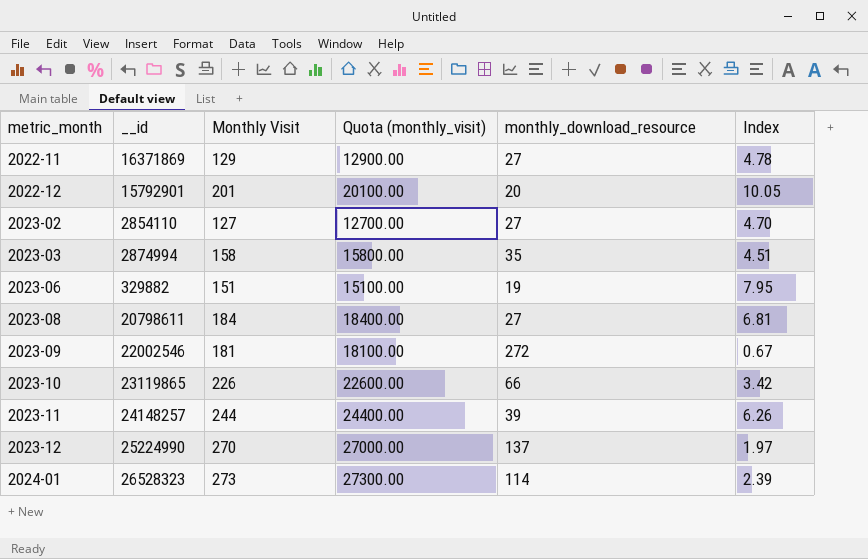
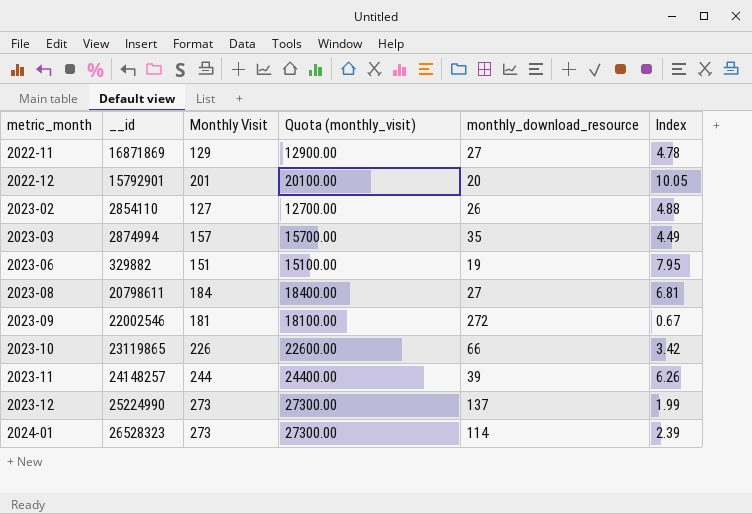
2022-11 | __id: 16371869 -> 16871869
2023-02 | monthly_download_resource: 27 -> 26
2023-02 | Index: 4.70 -> 4.88
2023-03 | Monthly Visit: 158 -> 157
2023-03 | Quota (monthly_visit): 15800.00 -> 15700.00
2023-03 | Index: 4.51 -> 4.49
2023-12 | Monthly Visit: 270 -> 273
2023-12 | Quota (monthly_visit): 27000.00 -> 27300.00
2023-12 | Index: 1.97 -> 1.99

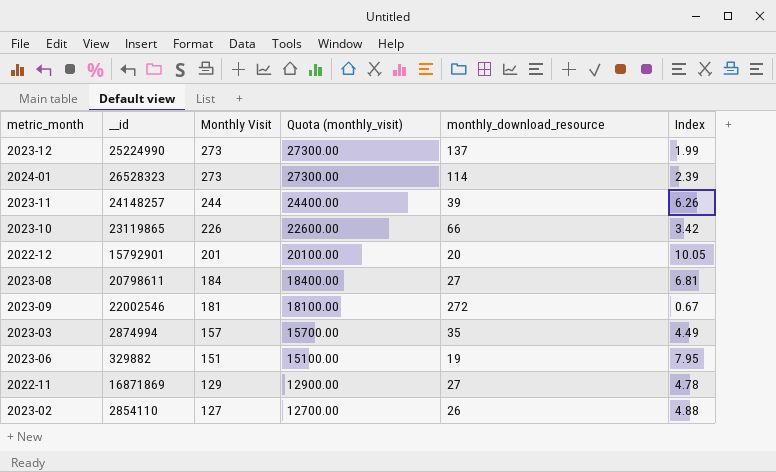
row order: metric_month ascending -> Monthly Visit descending

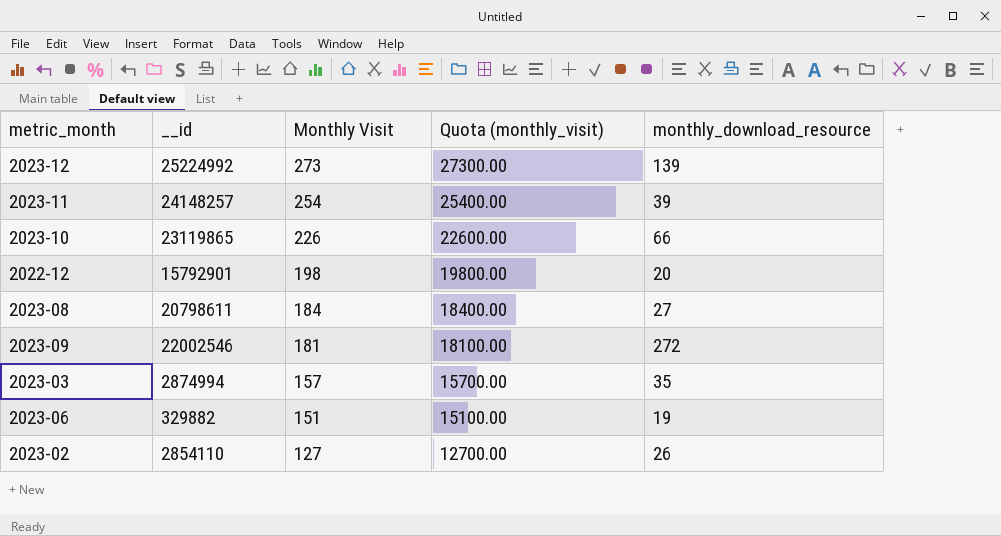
column Index | formula: [Monthly Visit] / [monthly_download_resource] -> none
row 2024-01: 26528323 | 273 | 27300.00 | 114 | 2.39 -> none
row 2022-11: 16871869 | 129 | 12900.00 | 27 | 4.78 -> none
2023-12 | __id: 25224990 -> 25224992
2023-12 | monthly_download_resource: 137 -> 139
2023-11 | Monthly Visit: 244 -> 254
2023-11 | Quota (monthly_visit): 24400.00 -> 25400.00
2022-12 | Monthly Visit: 201 -> 198
2022-12 | Quota (monthly_visit): 20100.00 -> 19800.00

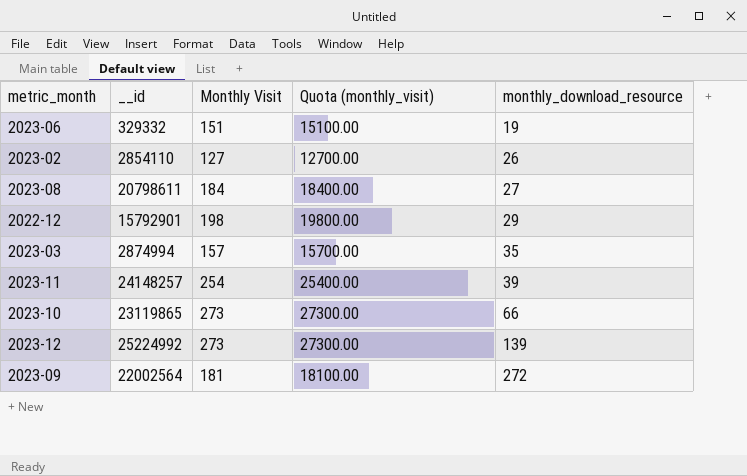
row order: Monthly Visit descending -> monthly_download_resource ascending
2023-06 | __id: 329882 -> 329332
2022-12 | monthly_download_resource: 20 -> 29
2023-10 | Monthly Visit: 226 -> 273
2023-10 | Quota (monthly_visit): 22600.00 -> 27300.00
2023-09 | __id: 22002546 -> 22002564

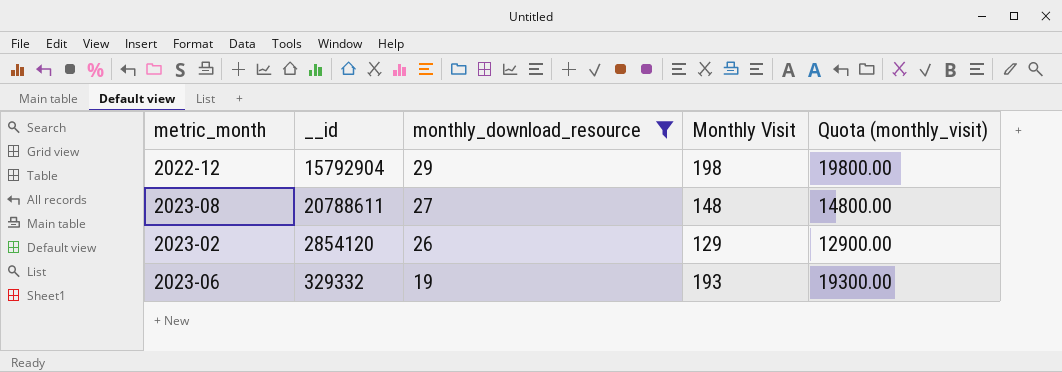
filter: none -> monthly_download_resource <= 29
row order: monthly_download_resource ascending -> monthly_download_resource descending
column monthly_download_resource | position: 5 -> 3
2022-12 | __id: 15792901 -> 15792904
2023-08 | __id: 20798611 -> 20788611
2023-08 | Monthly Visit: 184 -> 148
2023-08 | Quota (monthly_visit): 18400.00 -> 14800.00
2023-02 | __id: 2854110 -> 2854120
2023-02 | Monthly Visit: 127 -> 129
2023-02 | Quota (monthly_visit): 12700.00 -> 12900.00
2023-06 | Monthly Visit: 151 -> 193
2023-06 | Quota (monthly_visit): 15100.00 -> 19300.00

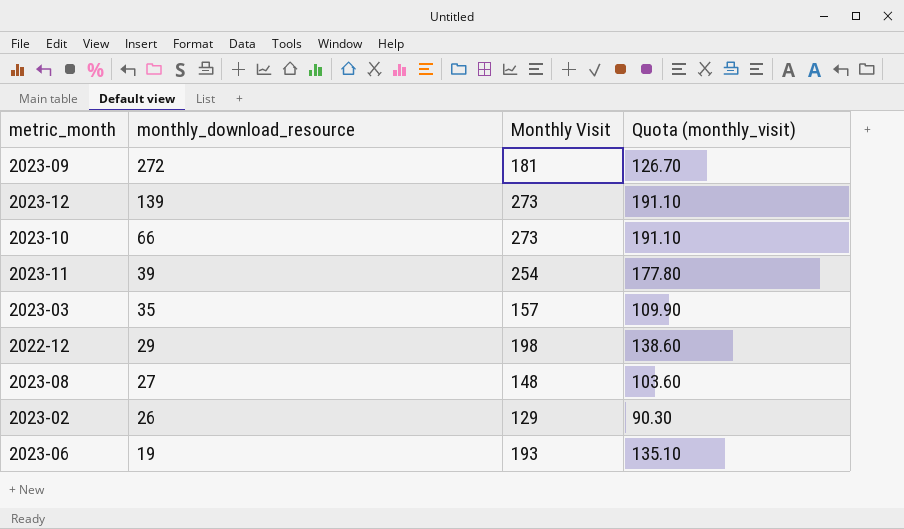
filter: monthly_download_resource <= 29 -> none
column __id | position: 2 -> none
column Quota (monthly_visit) | formula: [Monthly Visit] * 100 -> [Monthly Visit] * 0.7

